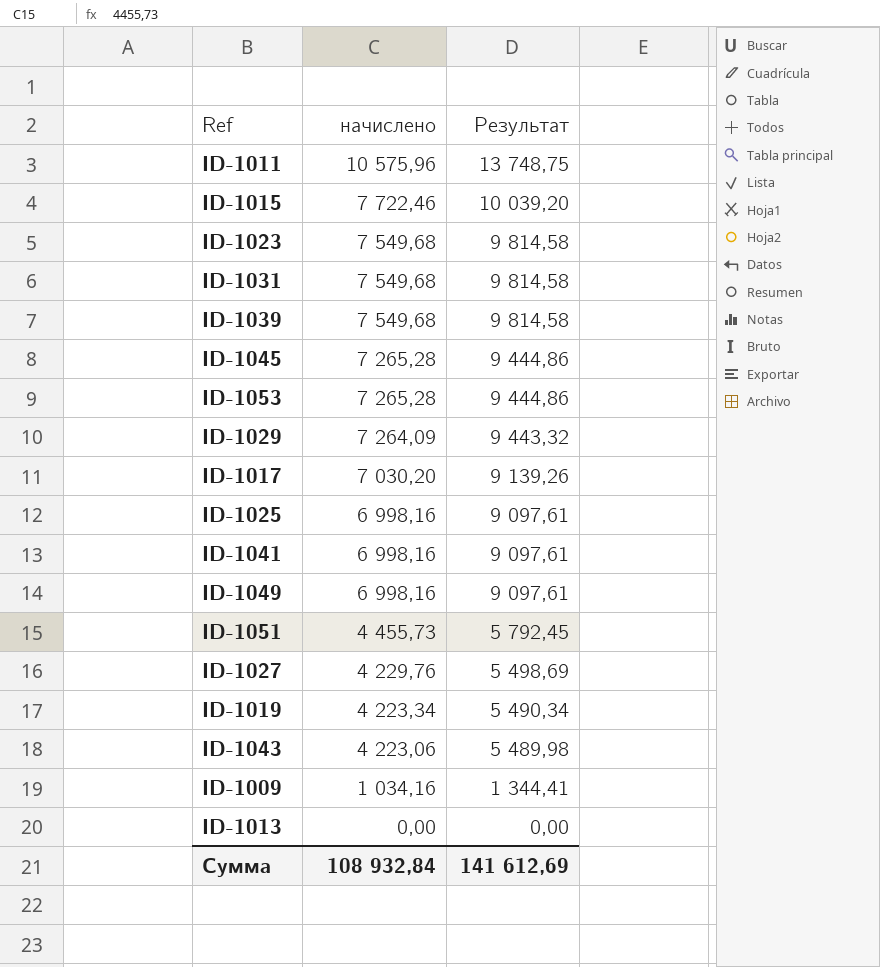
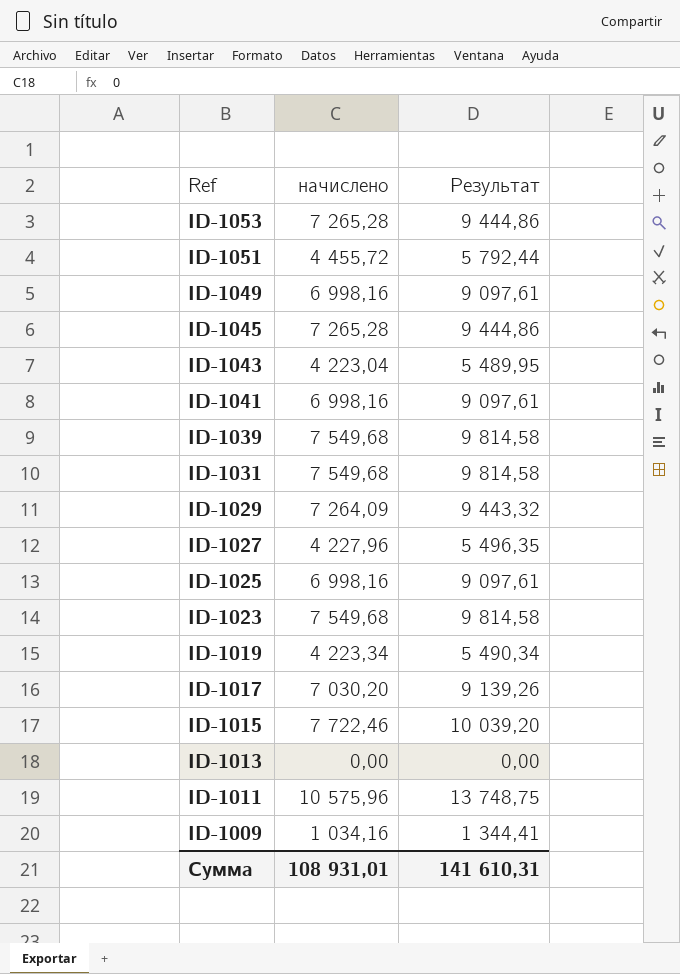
row order: начислено descending -> Ref descending
ID-1051 | начислено: 4 455,73 -> 4 455,72
ID-1051 | Результат: 5 792,45 -> 5 792,44
ID-1043 | начислено: 4 223,06 -> 4 223,04
ID-1043 | Результат: 5 489,98 -> 5 489,95
ID-1027 | начислено: 4 229,76 -> 4 227,96
ID-1027 | Результат: 5 498,69 -> 5 496,35
Сумма | начислено: 108 932,84 -> 108 931,01
Сумма | Результат: 141 612,69 -> 141 610,31

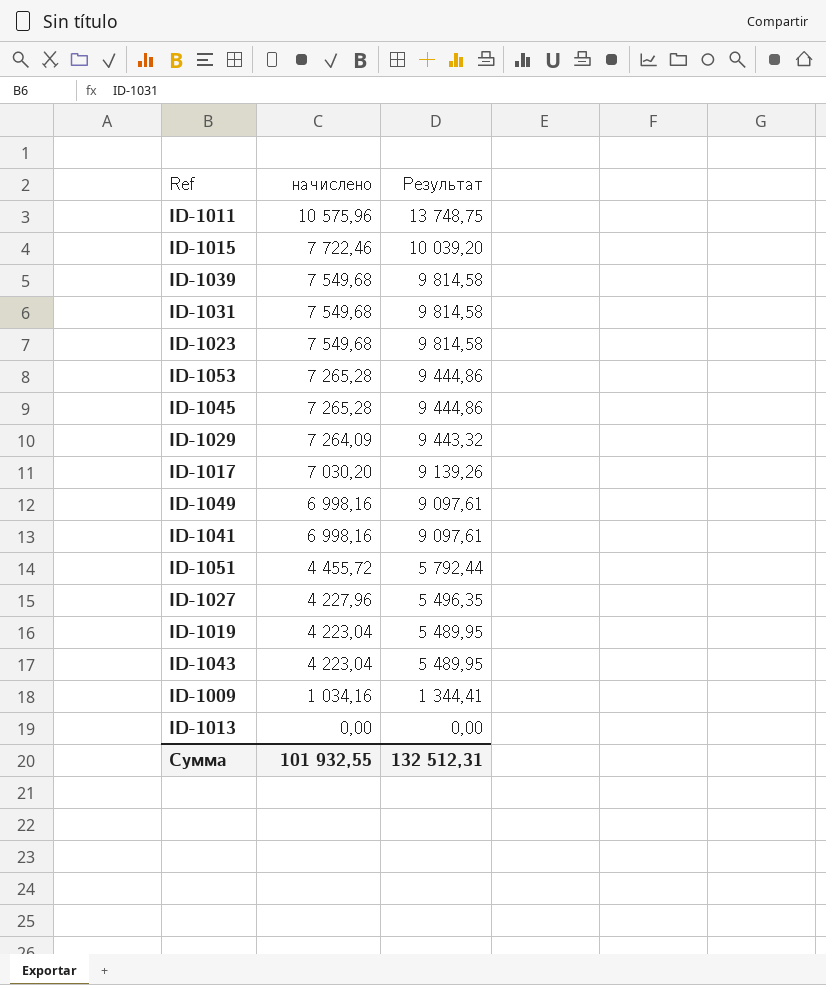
row order: Ref descending -> начислено descending
row ID-1025: 6 998,16 | 9 097,61 -> none
ID-1019 | начислено: 4 223,34 -> 4 223,04
ID-1019 | Результат: 5 490,34 -> 5 489,95
Сумма | начислено: 108 931,01 -> 101 932,55
Сумма | Результат: 141 610,31 -> 132 512,31

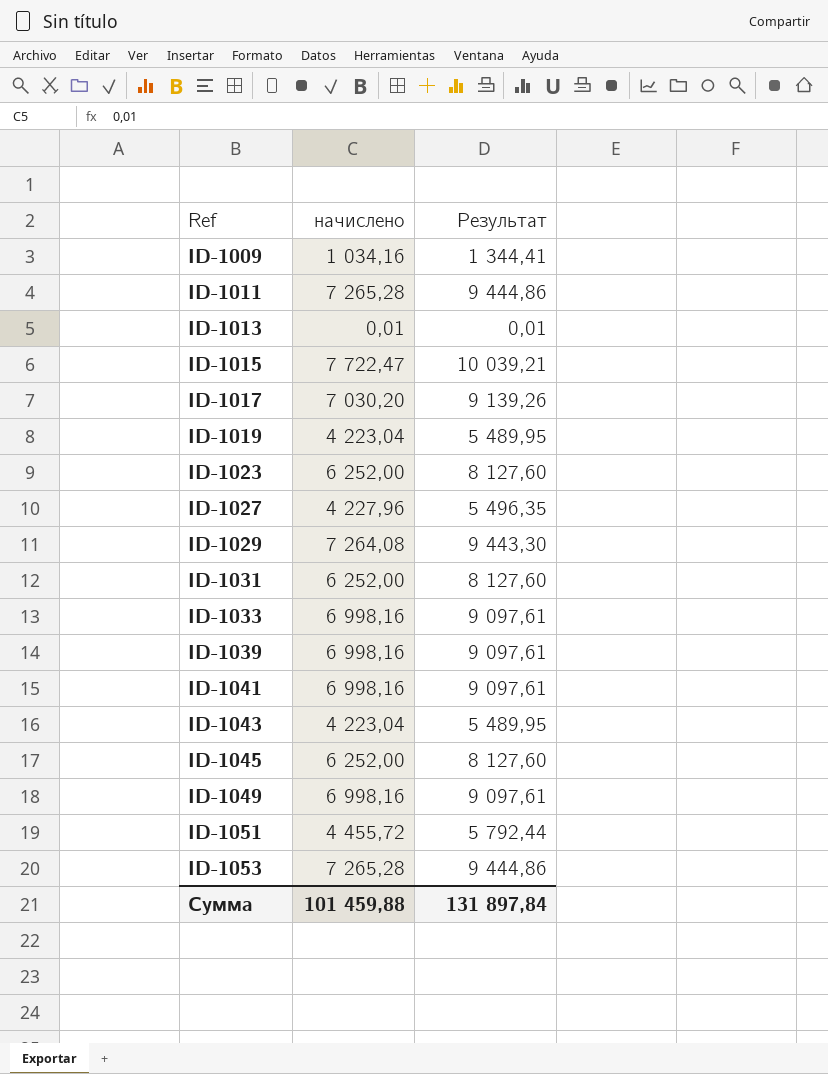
row order: начислено descending -> Ref ascending
ID-1011 | начислено: 10 575,96 -> 7 265,28
ID-1011 | Результат: 13 748,75 -> 9 444,86
ID-1013 | начислено: 0,00 -> 0,01
ID-1013 | Результат: 0,00 -> 0,01
ID-1015 | начислено: 7 722,46 -> 7 722,47
ID-1015 | Результат: 10 039,20 -> 10 039,21
ID-1023 | начислено: 7 549,68 -> 6 252,00
ID-1023 | Результат: 9 814,58 -> 8 127,60
ID-1029 | начислено: 7 264,09 -> 7 264,08
ID-1029 | Результат: 9 443,32 -> 9 443,30
ID-1031 | начислено: 7 549,68 -> 6 252,00
ID-1031 | Результат: 9 814,58 -> 8 127,60
row ID-1033: none -> 6 998,16 | 9 097,61
ID-1039 | начислено: 7 549,68 -> 6 998,16
ID-1039 | Результат: 9 814,58 -> 9 097,61
ID-1045 | начислено: 7 265,28 -> 6 252,00
ID-1045 | Результат: 9 444,86 -> 8 127,60
Сумма | начислено: 101 932,55 -> 101 459,88
Сумма | Результат: 132 512,31 -> 131 897,84

